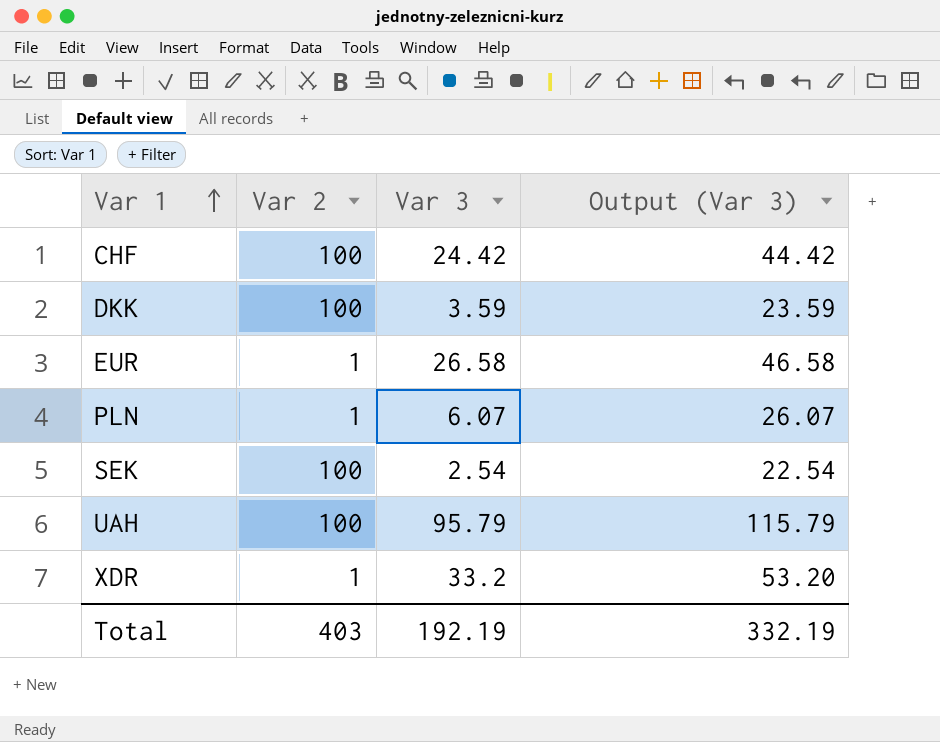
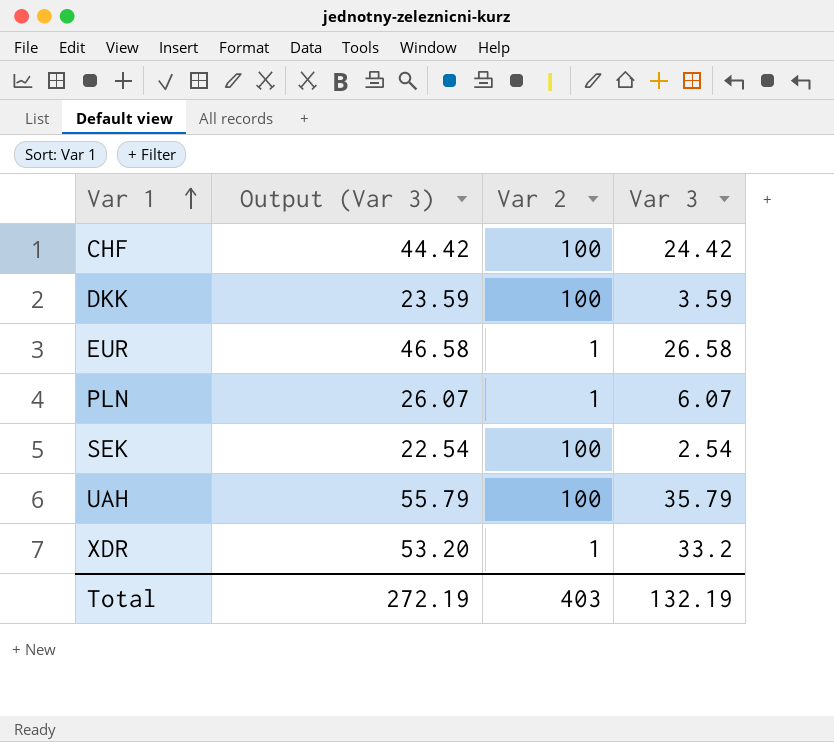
column Output (Var 3) | position: 4 -> 2
UAH | Output (Var 3): 115.79 -> 55.79
UAH | Var 3: 95.79 -> 35.79
Total | Output (Var 3): 332.19 -> 272.19
Total | Var 3: 192.19 -> 132.19

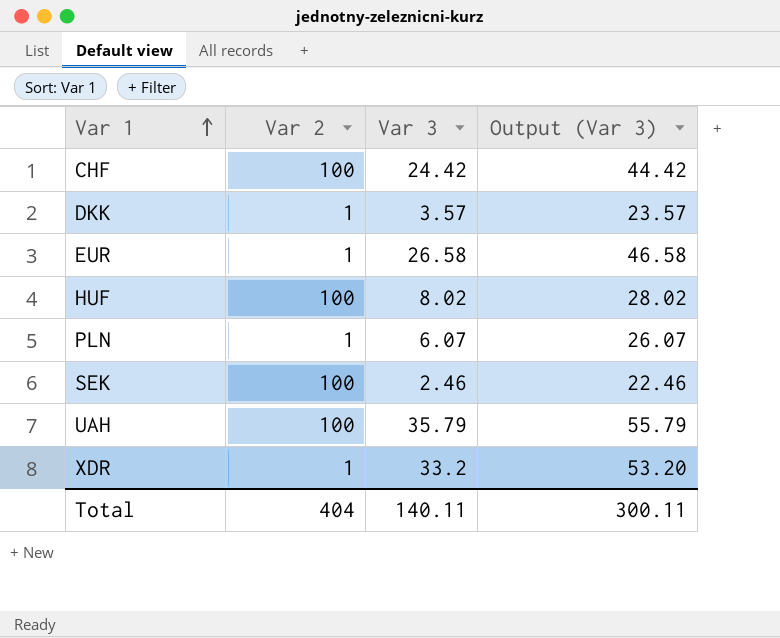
column Output (Var 3) | position: 2 -> 4
DKK | Var 2: 100 -> 1
DKK | Var 3: 3.59 -> 3.57
DKK | Output (Var 3): 23.59 -> 23.57
row HUF: none -> 100 | 8.02 | 28.02
SEK | Var 3: 2.54 -> 2.46
SEK | Output (Var 3): 22.54 -> 22.46
Total | Var 2: 403 -> 404
Total | Var 3: 132.19 -> 140.11
Total | Output (Var 3): 272.19 -> 300.11

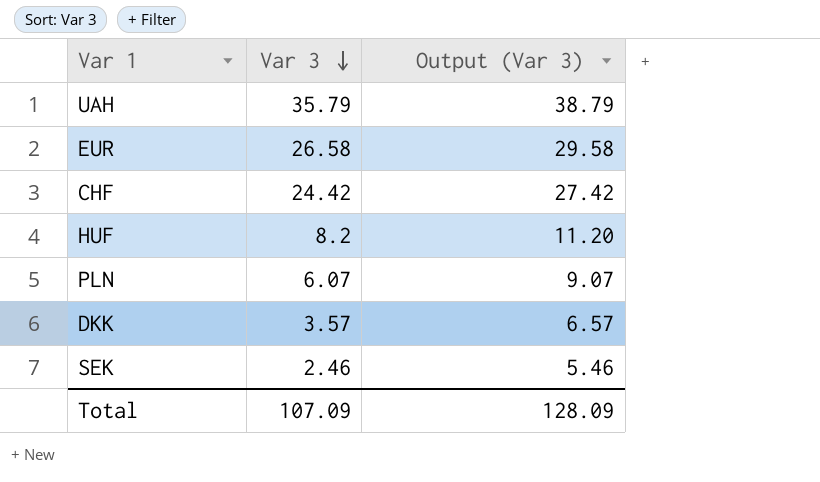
row order: Var 1 ascending -> Var 3 descending
column Var 2 | position: 2 -> none
column Output (Var 3) | formula: [Var 3] + 20 -> [Var 3] + 3
row XDR: 1 | 33.2 | 53.20 -> none
HUF | Var 3: 8.02 -> 8.2
Total | Var 3: 140.11 -> 107.09
Total | Output (Var 3): 300.11 -> 128.09

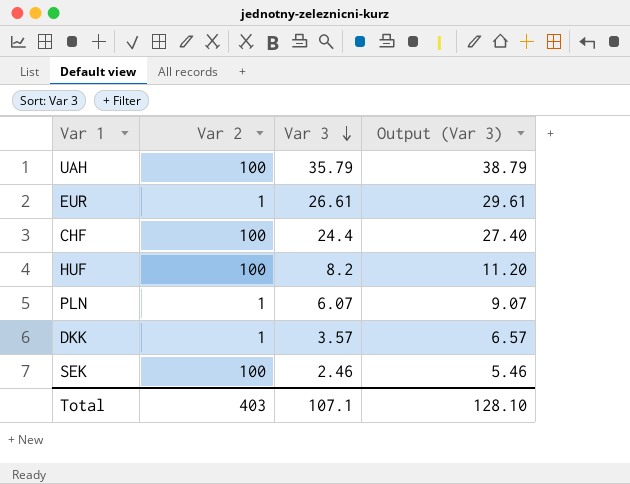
column Var 2 | position: none -> 2
EUR | Var 3: 26.58 -> 26.61
EUR | Output (Var 3): 29.58 -> 29.61
CHF | Var 3: 24.42 -> 24.4
CHF | Output (Var 3): 27.42 -> 27.40
Total | Var 3: 107.09 -> 107.1
Total | Output (Var 3): 128.09 -> 128.10

